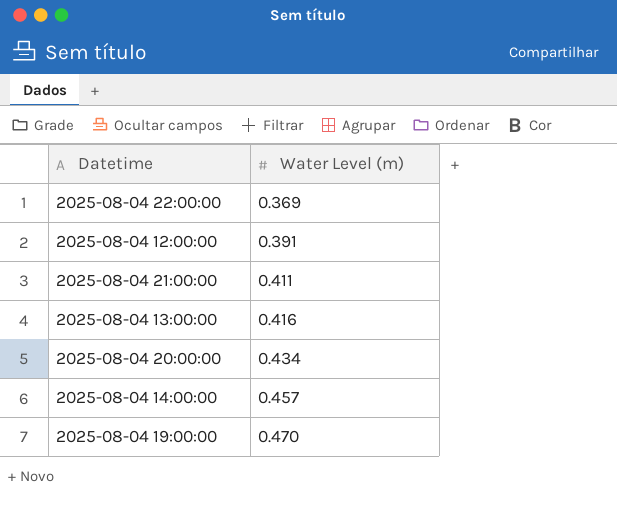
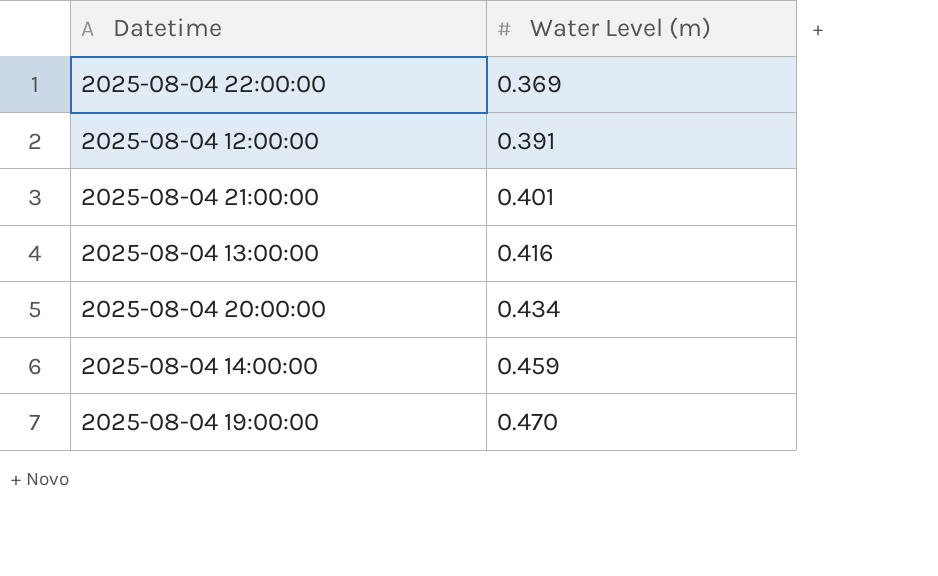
2025-08-04 21:00:00 | Water Level (m): 0.411 -> 0.401
2025-08-04 14:00:00 | Water Level (m): 0.457 -> 0.459

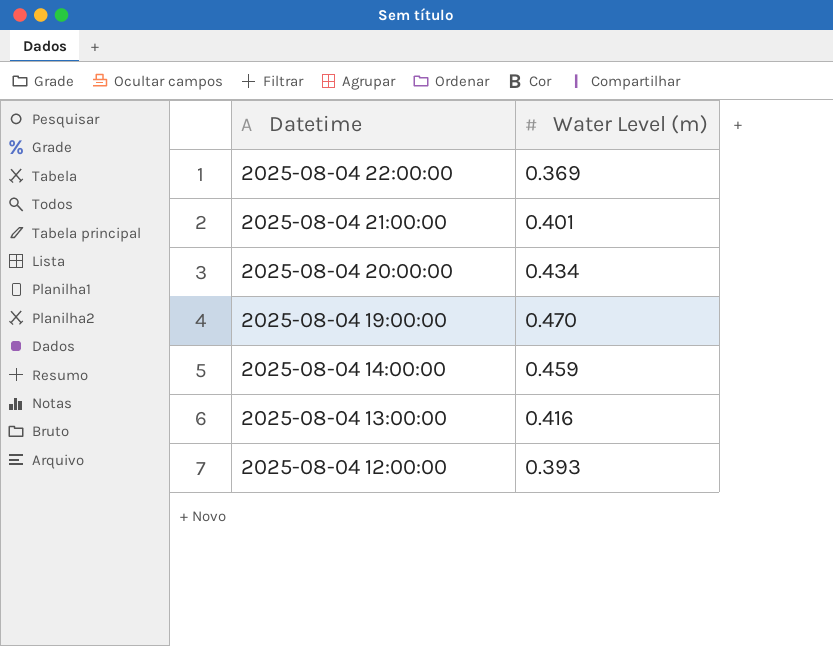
row order: Water Level (m) ascending -> Datetime descending
2025-08-04 12:00:00 | Water Level (m): 0.391 -> 0.393

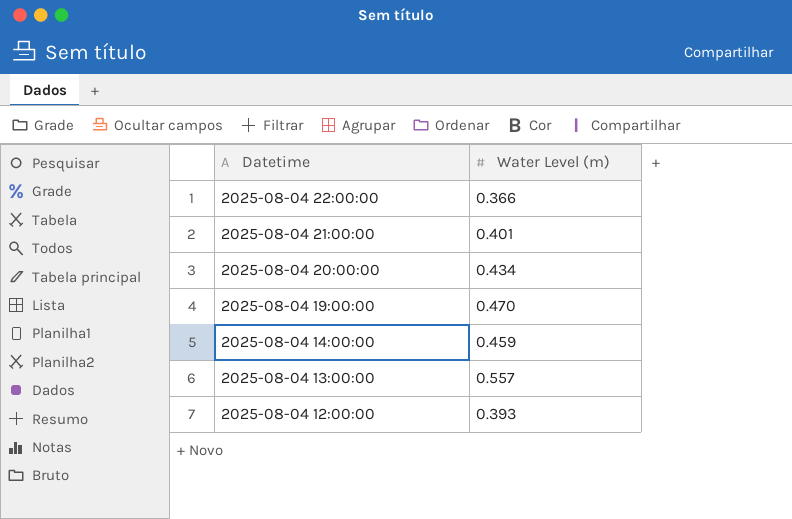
2025-08-04 22:00:00 | Water Level (m): 0.369 -> 0.366
2025-08-04 13:00:00 | Water Level (m): 0.416 -> 0.557

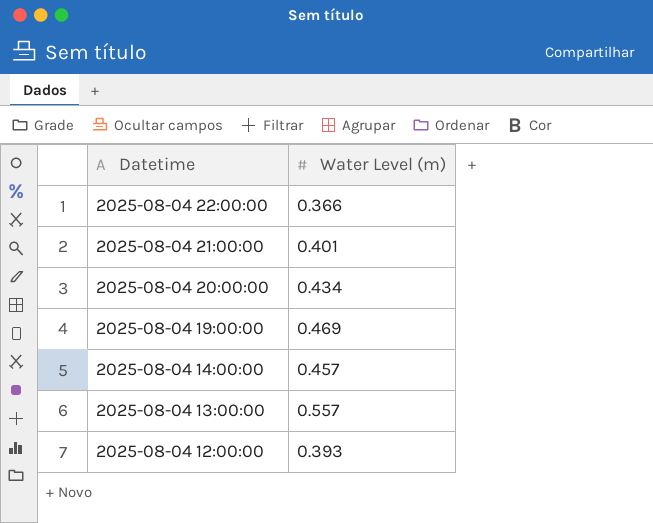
2025-08-04 19:00:00 | Water Level (m): 0.470 -> 0.469
2025-08-04 14:00:00 | Water Level (m): 0.459 -> 0.457

